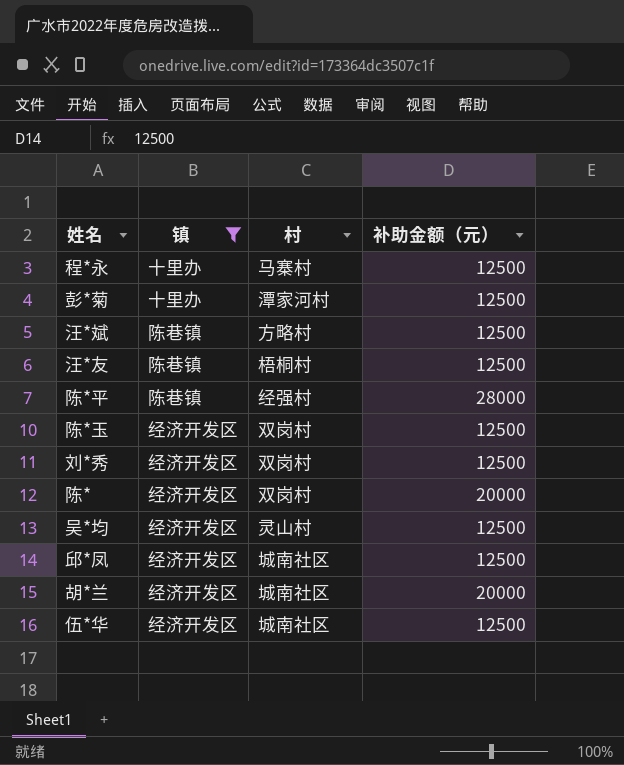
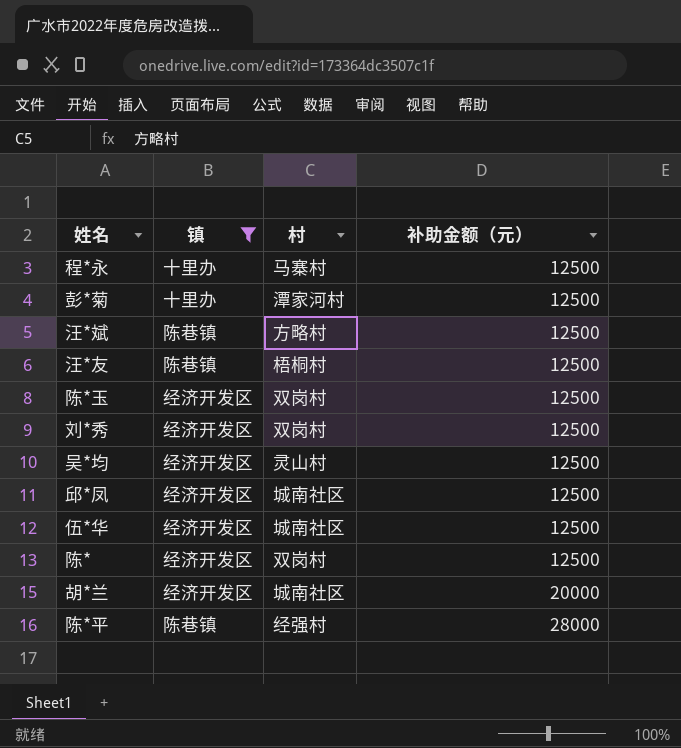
row order: none -> 补助金额（元） ascending
陈* | 补助金额（元）: 20000 -> 12500

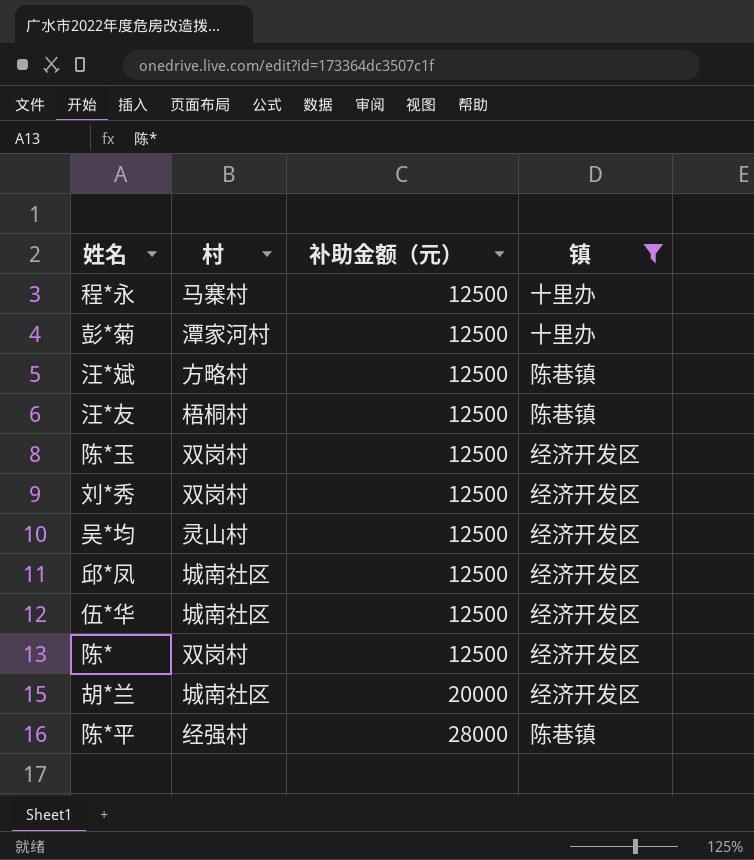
column 镇 | position: 2 -> 4

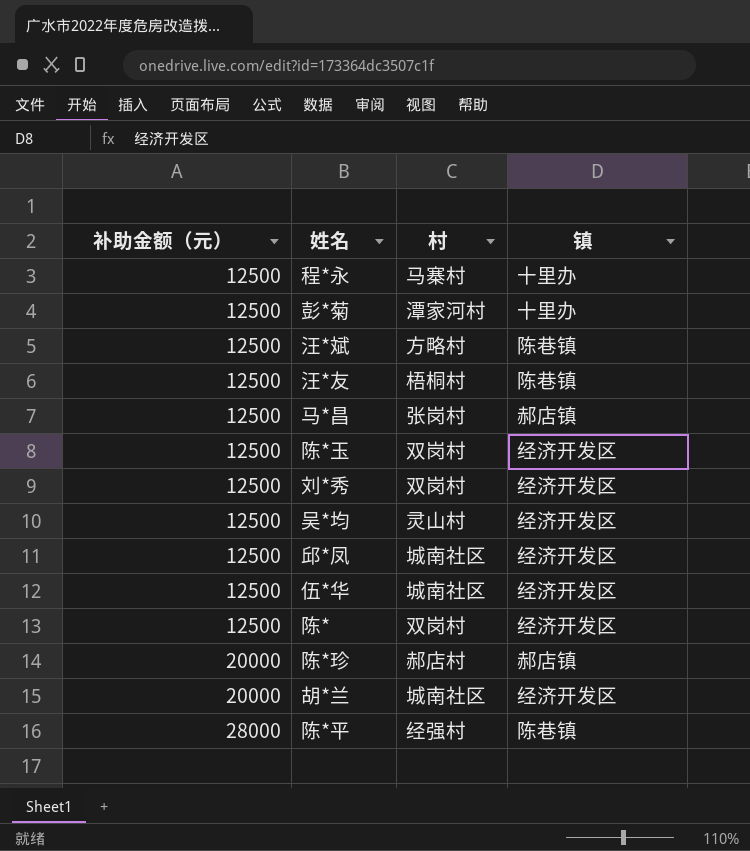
filter: 镇 != 郝店镇 -> none
column 补助金额（元） | position: 3 -> 1

